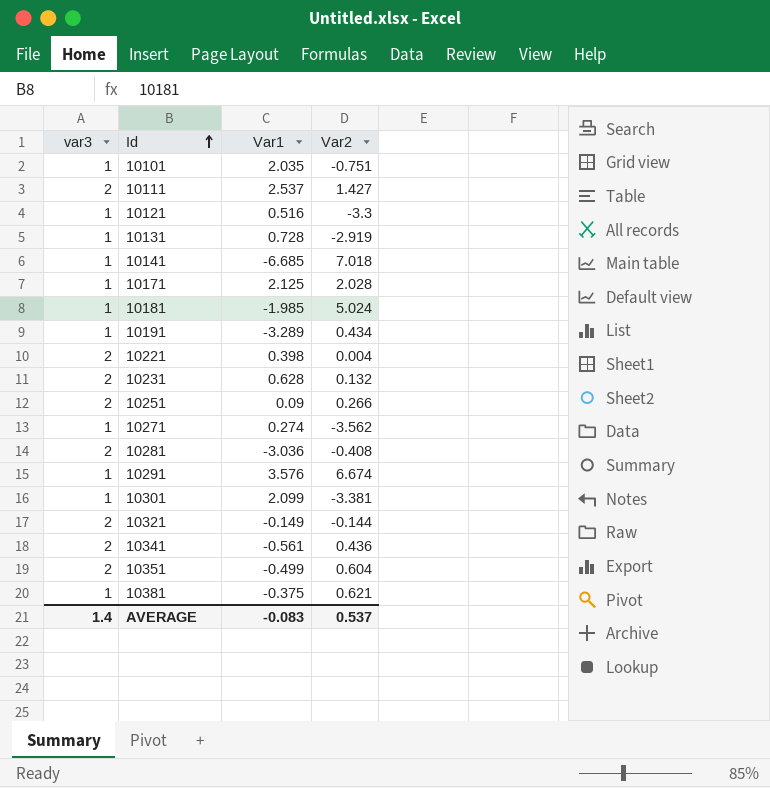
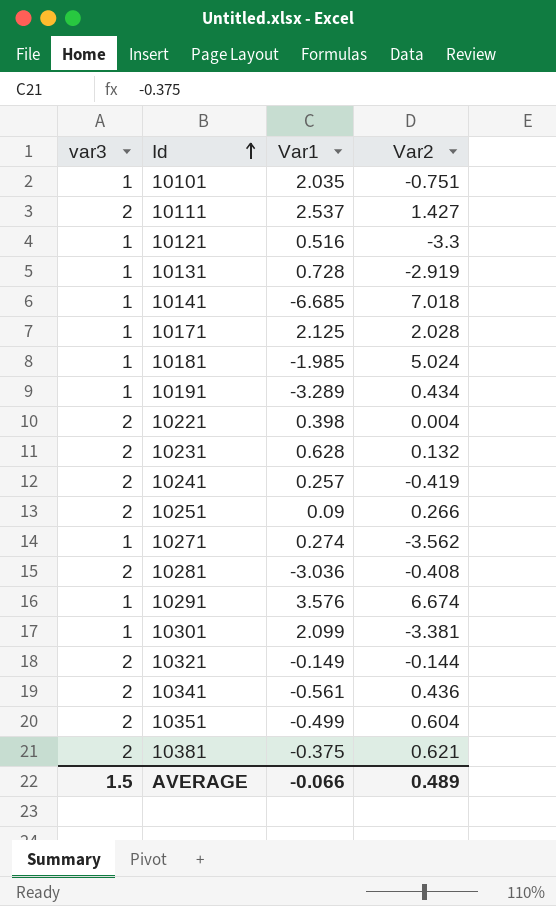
row 10241: none -> 2 | 0.257 | -0.419
10381 | var3: 1 -> 2
AVERAGE | var3: 1.4 -> 1.5
AVERAGE | Var1: -0.083 -> -0.066
AVERAGE | Var2: 0.537 -> 0.489

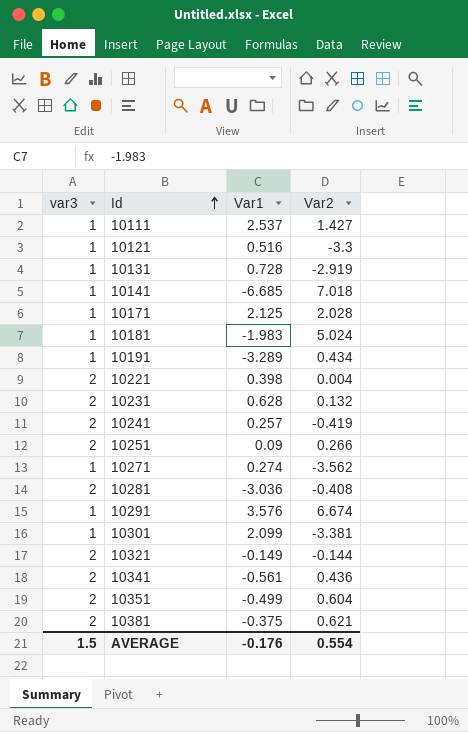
row 10101: 1 | 2.035 | -0.751 -> none
10111 | var3: 2 -> 1
10181 | Var1: -1.985 -> -1.983
AVERAGE | Var1: -0.066 -> -0.176
AVERAGE | Var2: 0.489 -> 0.554

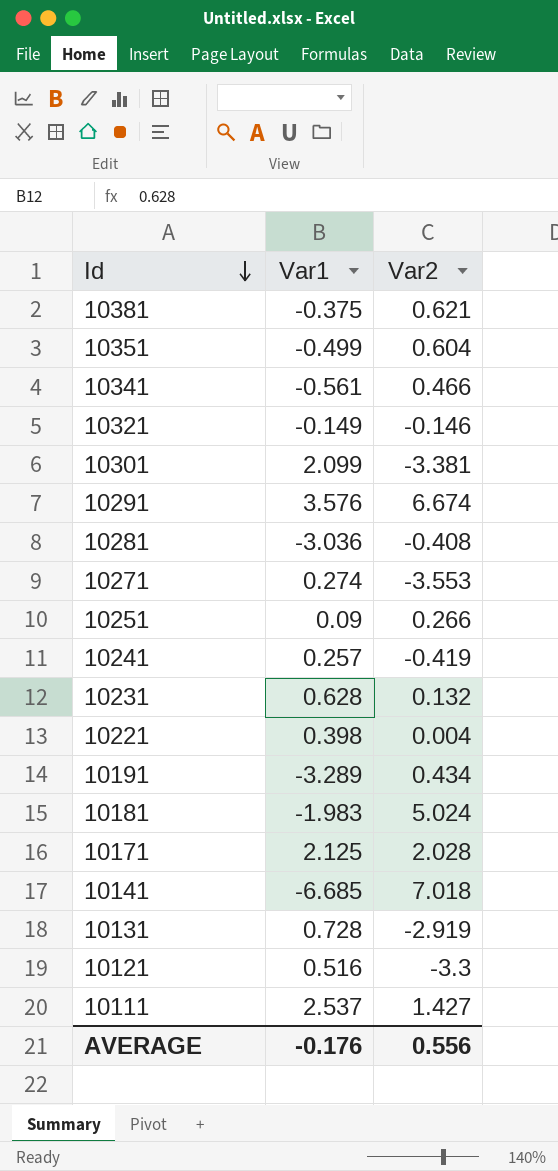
row order: Id ascending -> Id descending
column var3 | position: 1 -> none
10341 | Var2: 0.436 -> 0.466
10321 | Var2: -0.144 -> -0.146
10271 | Var2: -3.562 -> -3.553
AVERAGE | Var2: 0.554 -> 0.556

